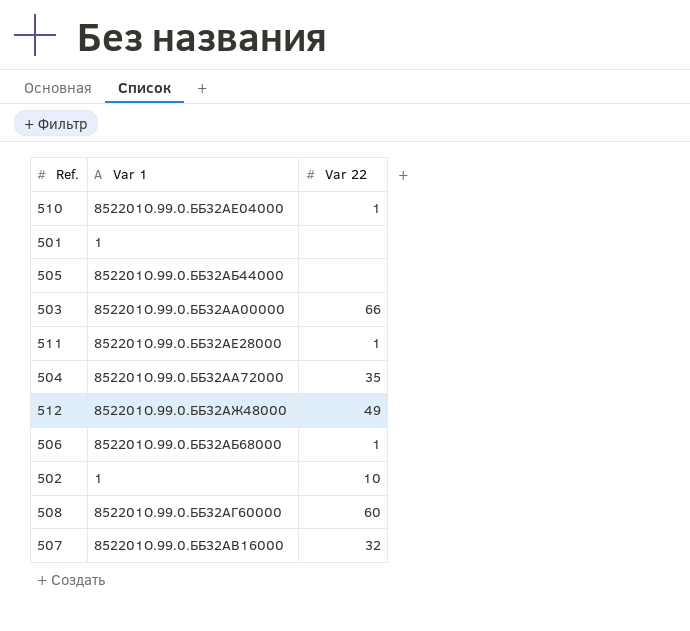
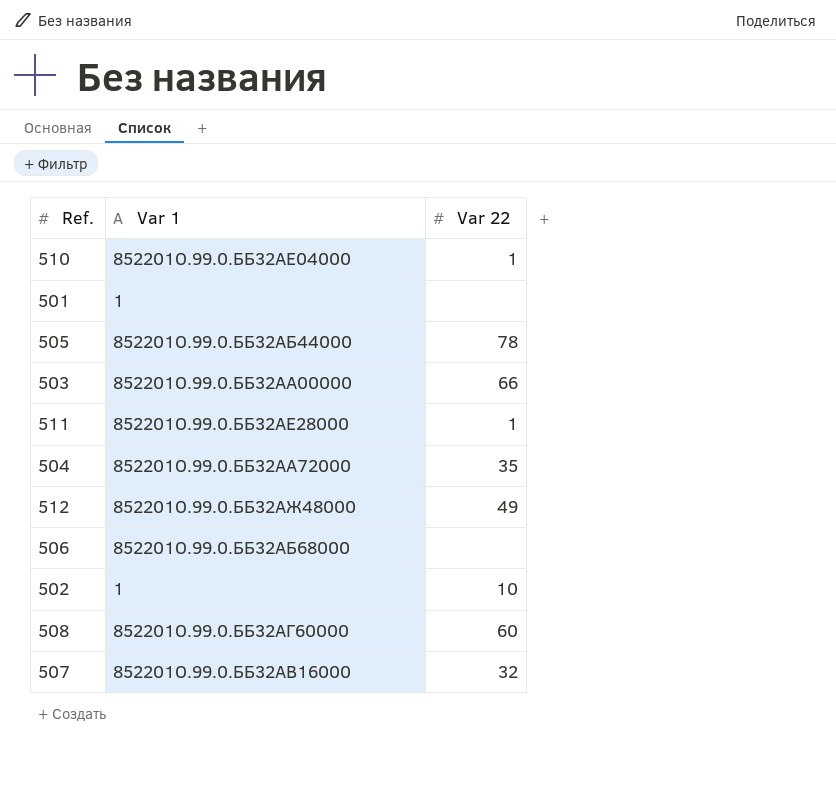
505 | Var 22: none -> 78
506 | Var 22: 1 -> none

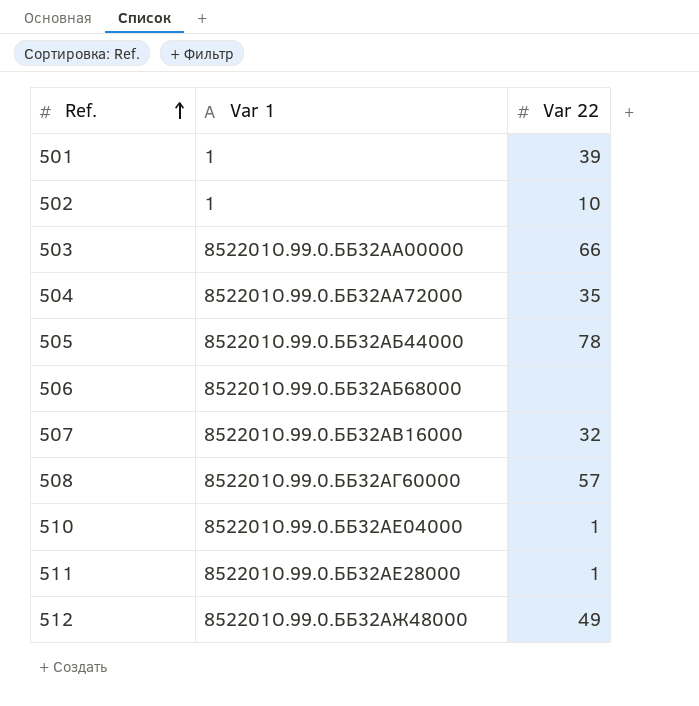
row order: none -> Ref. ascending
501 | Var 22: none -> 39
508 | Var 22: 60 -> 57

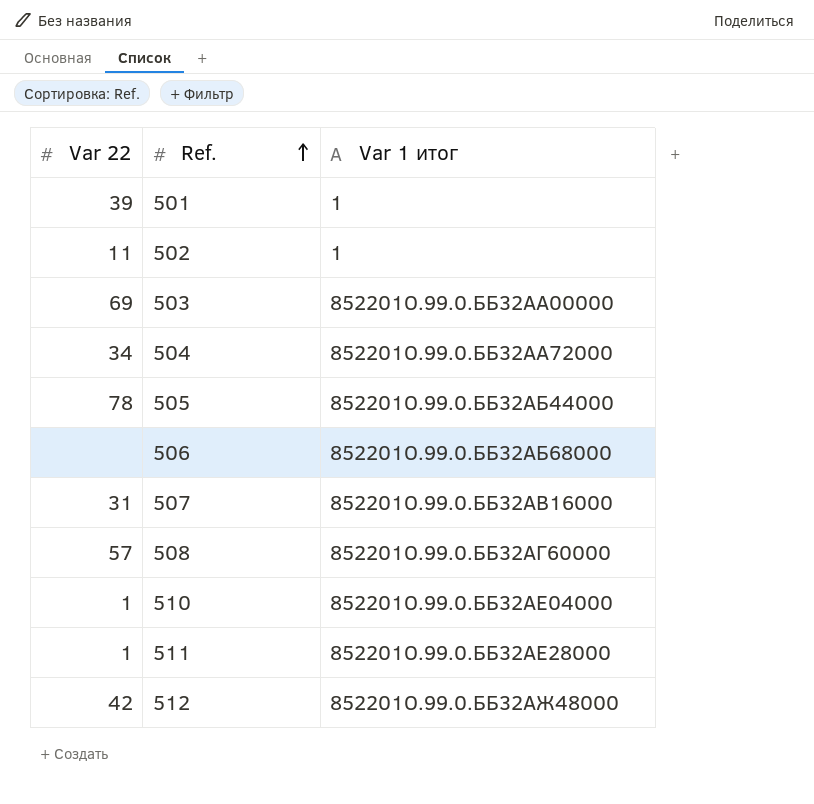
column Var 22 | position: 3 -> 1
column name: Var 1 -> Var 1 итог
502 | Var 22: 10 -> 11
503 | Var 22: 66 -> 69
504 | Var 22: 35 -> 34
507 | Var 22: 32 -> 31
512 | Var 22: 49 -> 42

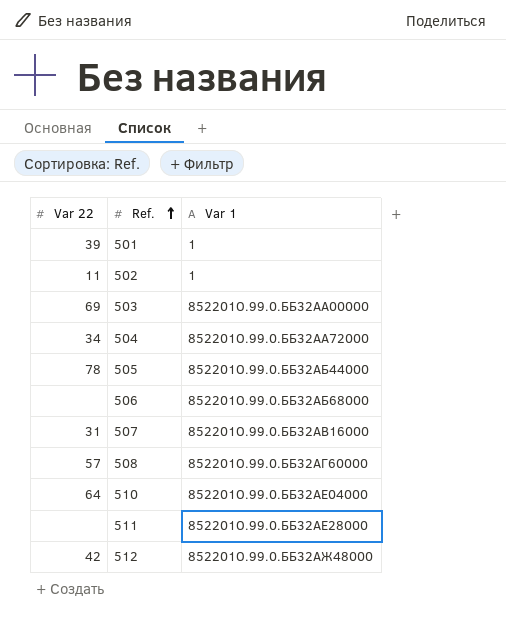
column name: Var 1 итог -> Var 1
510 | Var 22: 1 -> 64
511 | Var 22: 1 -> none

